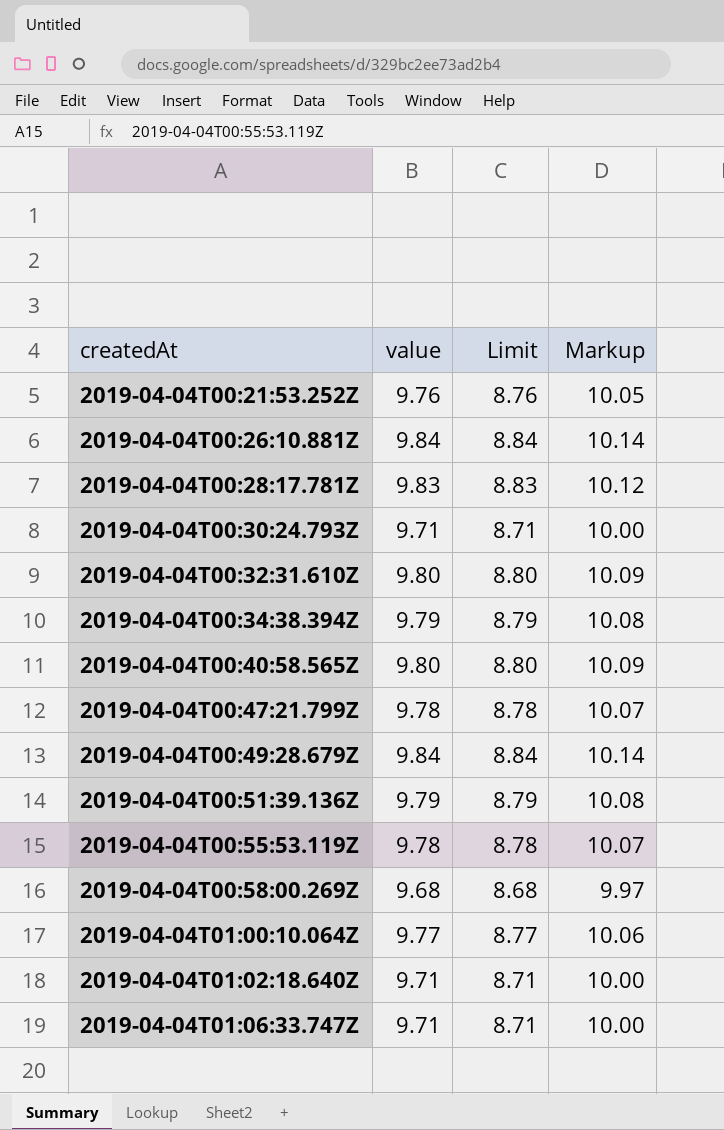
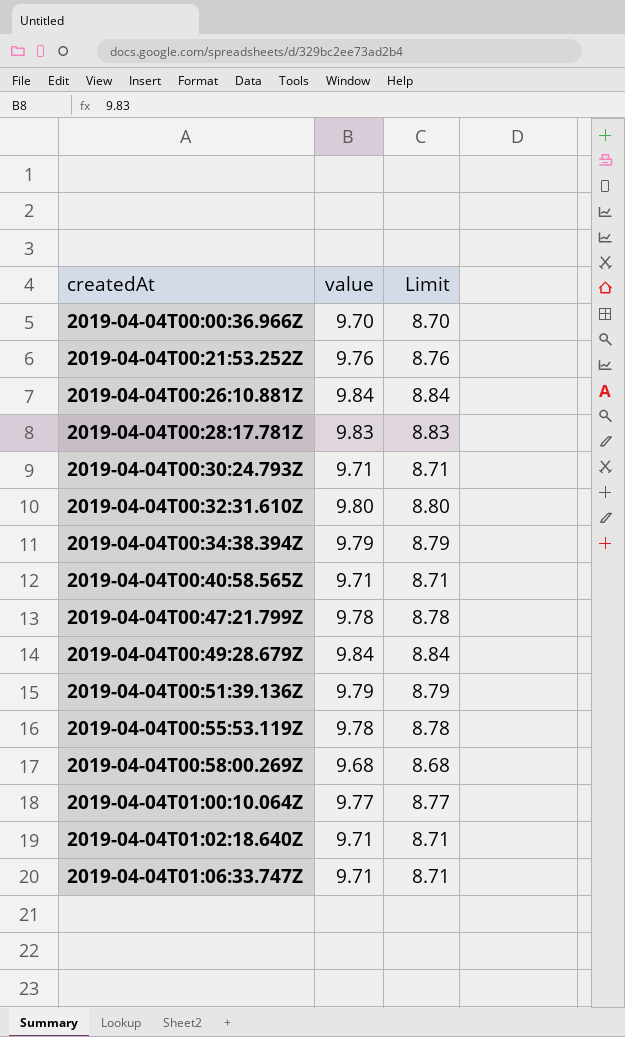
column Markup | formula: [value] * 1.03 -> none
row 2019-04-04T00:00:36.966Z: none -> 9.70 | 8.70
2019-04-04T00:40:58.565Z | value: 9.80 -> 9.71
2019-04-04T00:40:58.565Z | Limit: 8.80 -> 8.71

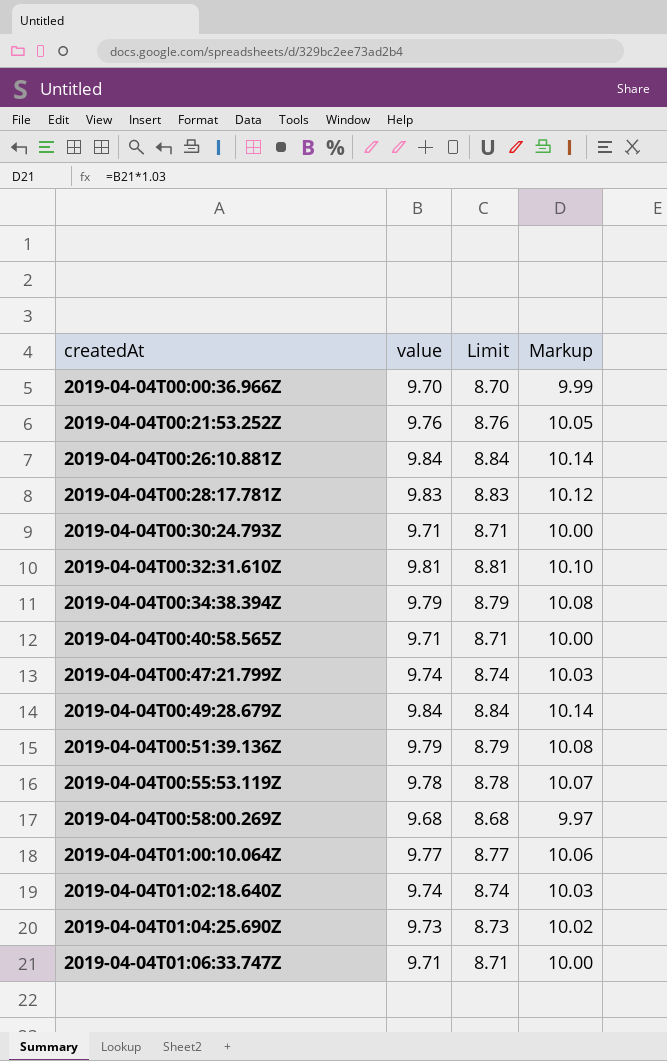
column Markup | formula: none -> [value] * 1.03
2019-04-04T00:32:31.610Z | value: 9.80 -> 9.81
2019-04-04T00:32:31.610Z | Limit: 8.80 -> 8.81
2019-04-04T00:47:21.799Z | value: 9.78 -> 9.74
2019-04-04T00:47:21.799Z | Limit: 8.78 -> 8.74
2019-04-04T01:02:18.640Z | value: 9.71 -> 9.74
2019-04-04T01:02:18.640Z | Limit: 8.71 -> 8.74
row 2019-04-04T01:04:25.690Z: none -> 9.73 | 8.73 | 10.02

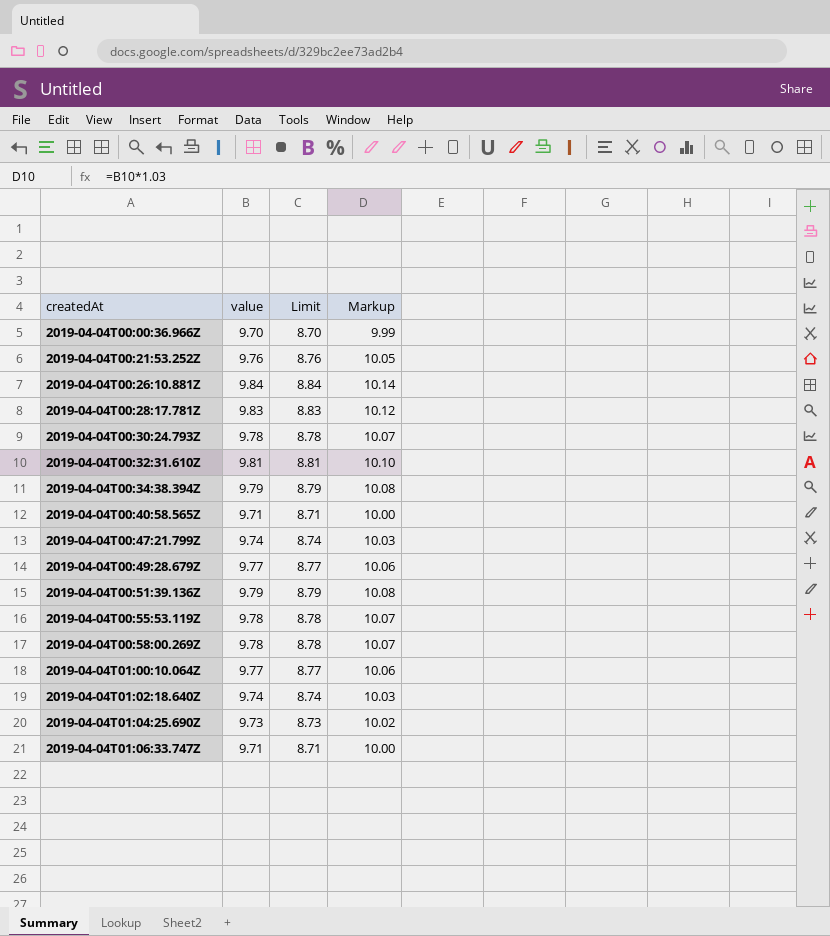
2019-04-04T00:30:24.793Z | value: 9.71 -> 9.78
2019-04-04T00:30:24.793Z | Limit: 8.71 -> 8.78
2019-04-04T00:30:24.793Z | Markup: 10.00 -> 10.07
2019-04-04T00:49:28.679Z | value: 9.84 -> 9.77
2019-04-04T00:49:28.679Z | Limit: 8.84 -> 8.77
2019-04-04T00:49:28.679Z | Markup: 10.14 -> 10.06
2019-04-04T00:58:00.269Z | value: 9.68 -> 9.78
2019-04-04T00:58:00.269Z | Limit: 8.68 -> 8.78
2019-04-04T00:58:00.269Z | Markup: 9.97 -> 10.07

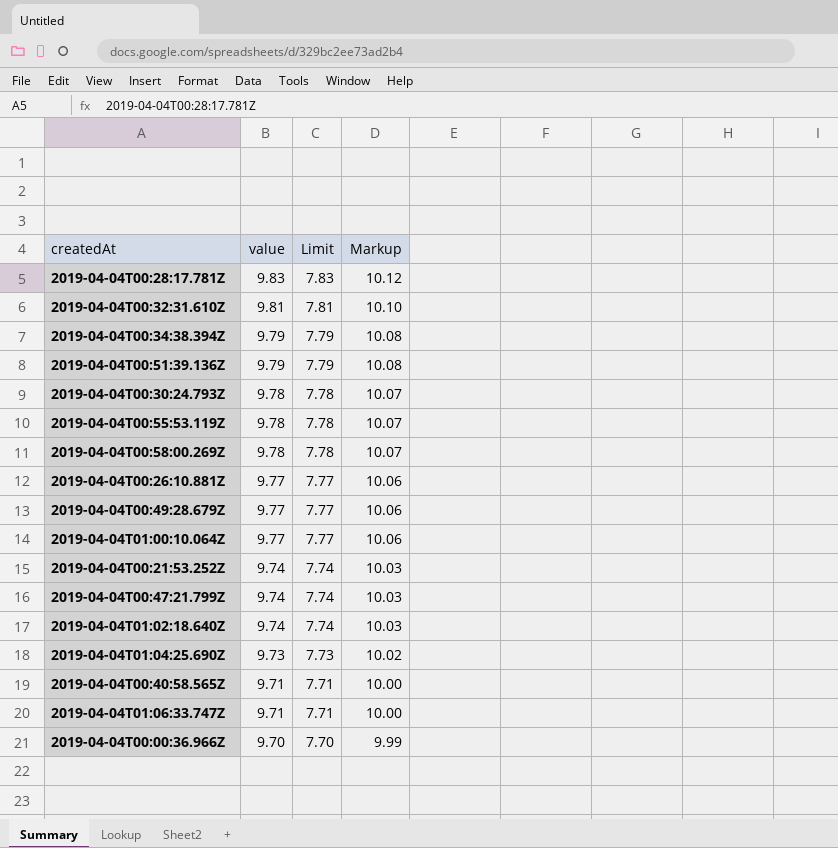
row order: createdAt ascending -> value descending
column Limit | formula: [value] - 1 -> [value] - 2
2019-04-04T00:26:10.881Z | value: 9.84 -> 9.77
2019-04-04T00:26:10.881Z | Markup: 10.14 -> 10.06
2019-04-04T00:21:53.252Z | value: 9.76 -> 9.74
2019-04-04T00:21:53.252Z | Markup: 10.05 -> 10.03

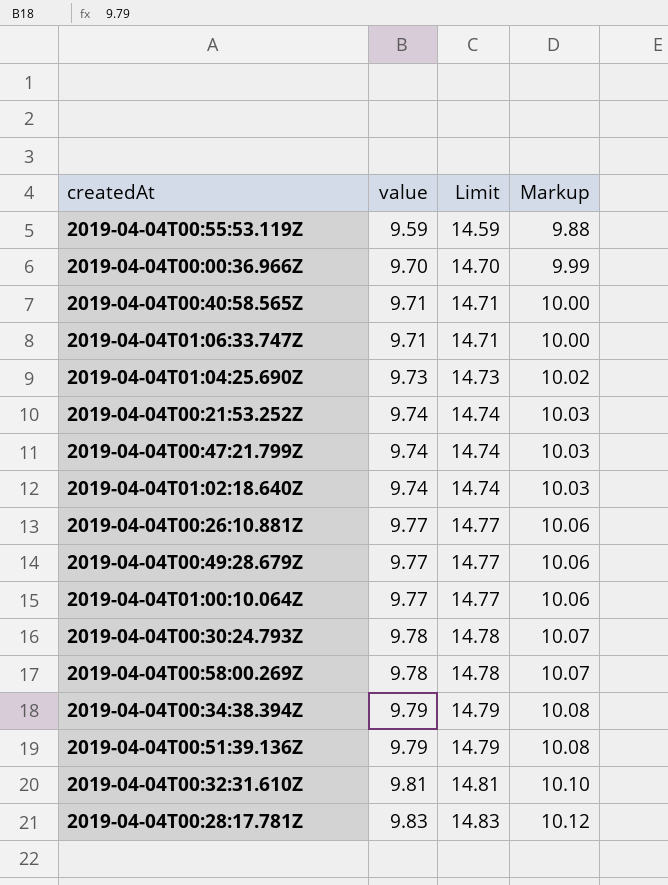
row order: value descending -> value ascending
column Limit | formula: [value] - 2 -> [value] + 5
2019-04-04T00:55:53.119Z | value: 9.78 -> 9.59
2019-04-04T00:55:53.119Z | Markup: 10.07 -> 9.88

